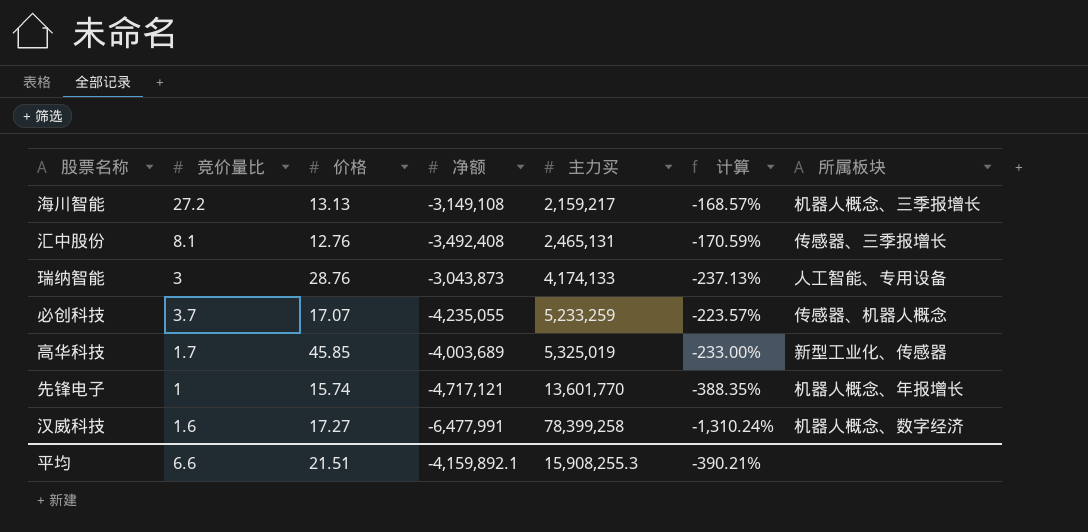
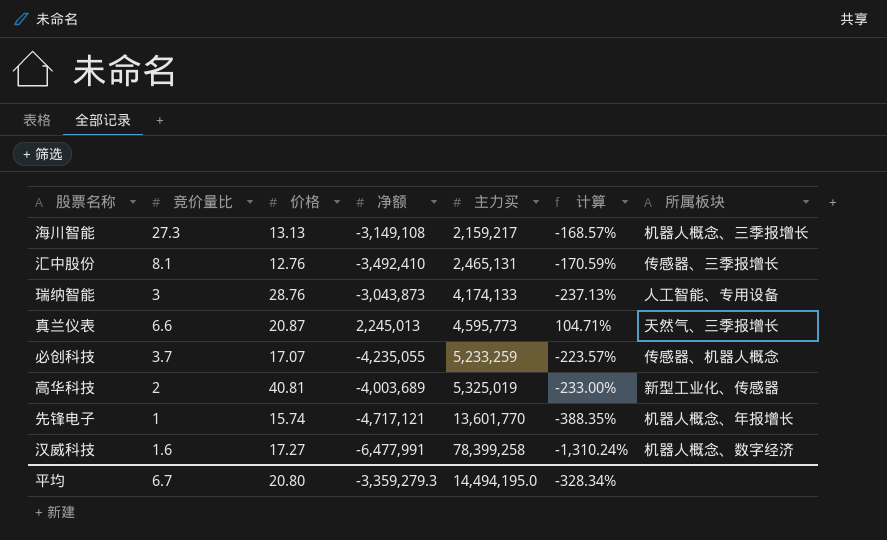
海川智能 | 竞价量比: 27.2 -> 27.3
汇中股份 | 净额: -3,492,408 -> -3,492,410
row 真兰仪表: none -> 6.6 | 20.87 | 2,245,013 | 4,595,773 | 104.71% | 天然气、三季报增长
高华科技 | 竞价量比: 1.7 -> 2
高华科技 | 价格: 45.85 -> 40.81
平均 | 竞价量比: 6.6 -> 6.7
平均 | 价格: 21.51 -> 20.80
平均 | 净额: -4,159,892.1 -> -3,359,279.3
平均 | 主力买: 15,908,255.3 -> 14,494,195.0
平均 | 计算: -390.21% -> -328.34%

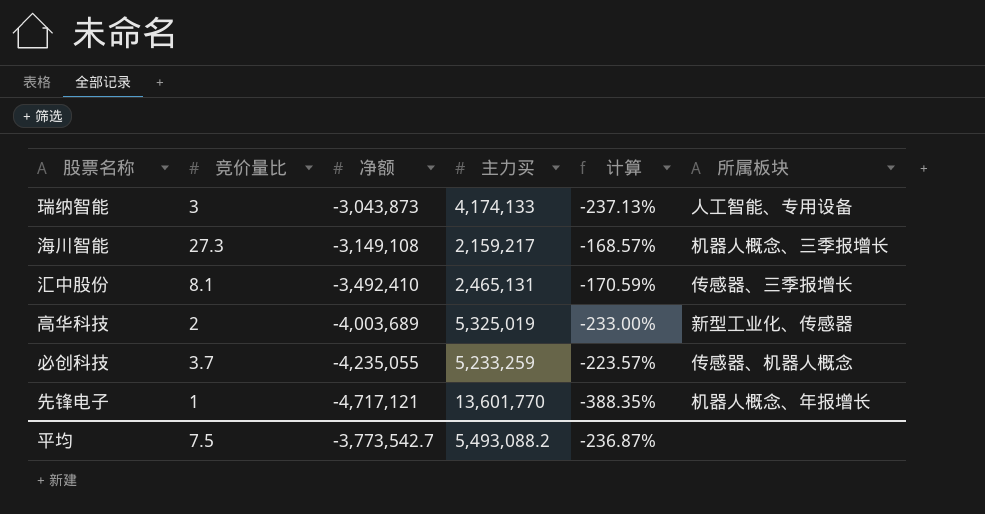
row order: 主力买 ascending -> 净额 descending
column 价格 | position: 3 -> none
row 真兰仪表: 6.6 | 20.87 | 2,245,013 | 4,595,773 | 104.71% | 天然气、三季报增长 -> none
row 汉威科技: 1.6 | 17.27 | -6,477,991 | 78,399,258 | -1,310.24% | 机器人概念、数字经济 -> none
平均 | 竞价量比: 6.7 -> 7.5
平均 | 净额: -3,359,279.3 -> -3,773,542.7
平均 | 主力买: 14,494,195.0 -> 5,493,088.2
平均 | 计算: -328.34% -> -236.87%

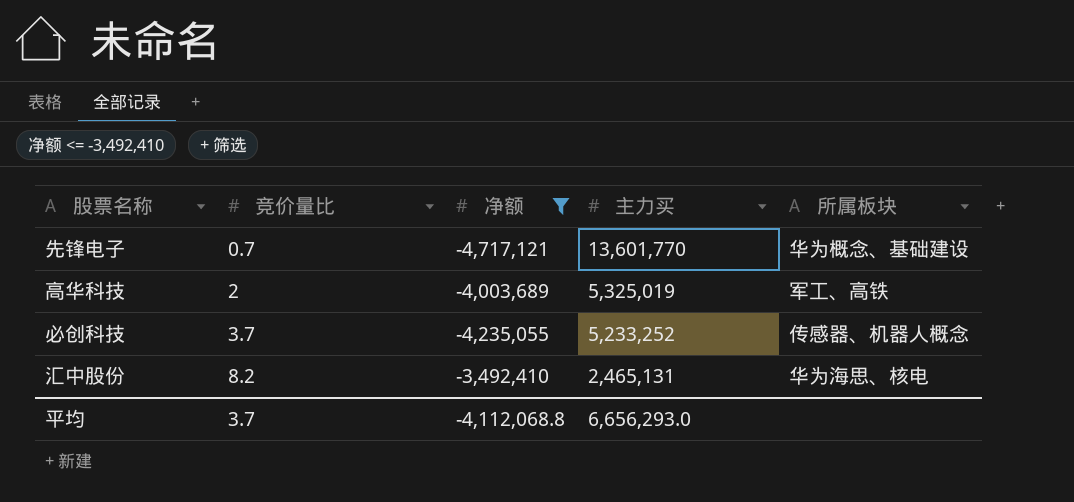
filter: none -> 净额 <= -3,492,410
row order: 净额 descending -> 竞价量比 ascending
column 计算 | formula: ([主力买] - [净额]) / [净额] -> none
先锋电子 | 竞价量比: 1 -> 0.7
先锋电子 | 所属板块: 机器人概念、年报增长 -> 华为概念、基础建设
高华科技 | 所属板块: 新型工业化、传感器 -> 军工、高铁
必创科技 | 主力买: 5,233,259 -> 5,233,252
汇中股份 | 竞价量比: 8.1 -> 8.2
汇中股份 | 所属板块: 传感器、三季报增长 -> 华为海思、核电
平均 | 竞价量比: 7.5 -> 3.7
平均 | 净额: -3,773,542.7 -> -4,112,068.8
平均 | 主力买: 5,493,088.2 -> 6,656,293.0

